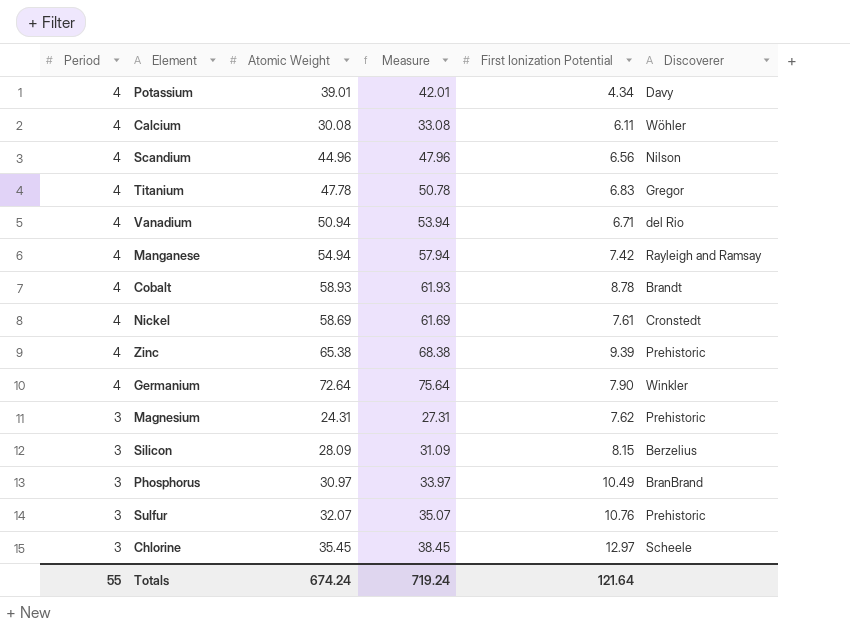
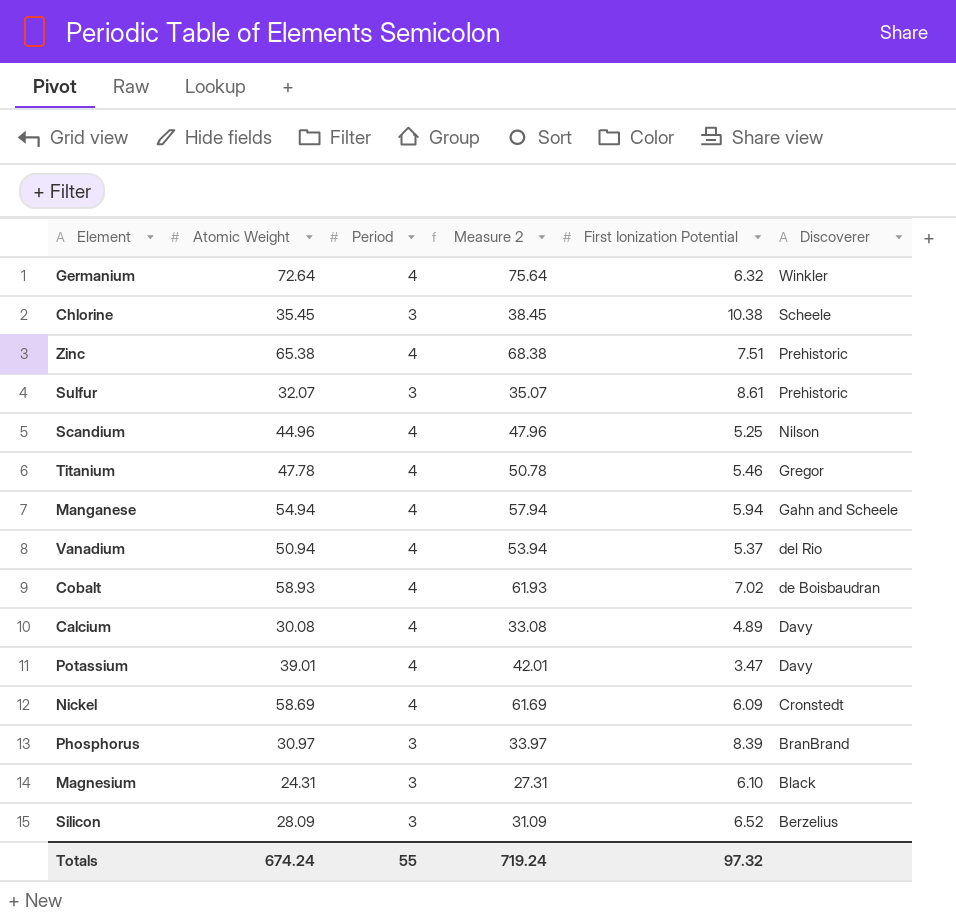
row order: Period descending -> Discoverer descending
column Period | position: 1 -> 3
column name: Measure -> Measure 2
Germanium | First Ionization Potential: 7.90 -> 6.32
Chlorine | First Ionization Potential: 12.97 -> 10.38
Zinc | First Ionization Potential: 9.39 -> 7.51
Sulfur | First Ionization Potential: 10.76 -> 8.61
Scandium | First Ionization Potential: 6.56 -> 5.25
Titanium | First Ionization Potential: 6.83 -> 5.46
Manganese | First Ionization Potential: 7.42 -> 5.94
Manganese | Discoverer: Rayleigh and Ramsay -> Gahn and Scheele
Vanadium | First Ionization Potential: 6.71 -> 5.37
Cobalt | First Ionization Potential: 8.78 -> 7.02
Cobalt | Discoverer: Brandt -> de Boisbaudran
Calcium | First Ionization Potential: 6.11 -> 4.89
Calcium | Discoverer: Wöhler -> Davy
Potassium | First Ionization Potential: 4.34 -> 3.47
Nickel | First Ionization Potential: 7.61 -> 6.09
Phosphorus | First Ionization Potential: 10.49 -> 8.39
Magnesium | First Ionization Potential: 7.62 -> 6.10
Magnesium | Discoverer: Prehistoric -> Black
Silicon | First Ionization Potential: 8.15 -> 6.52
Totals | First Ionization Potential: 121.64 -> 97.32

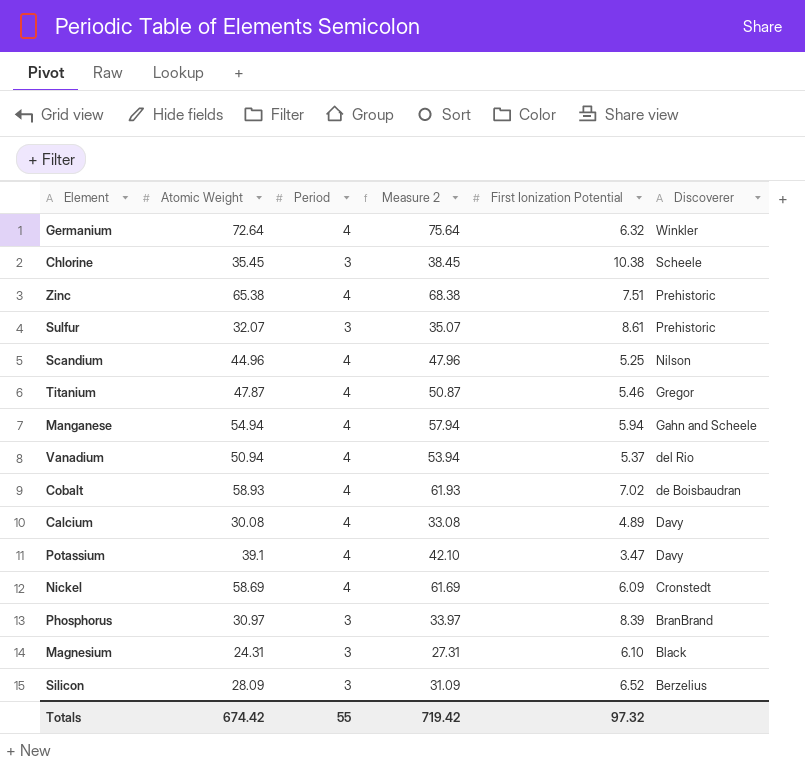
Titanium | Atomic Weight: 47.78 -> 47.87
Titanium | Measure 2: 50.78 -> 50.87
Potassium | Atomic Weight: 39.01 -> 39.1
Potassium | Measure 2: 42.01 -> 42.10
Totals | Atomic Weight: 674.24 -> 674.42
Totals | Measure 2: 719.24 -> 719.42

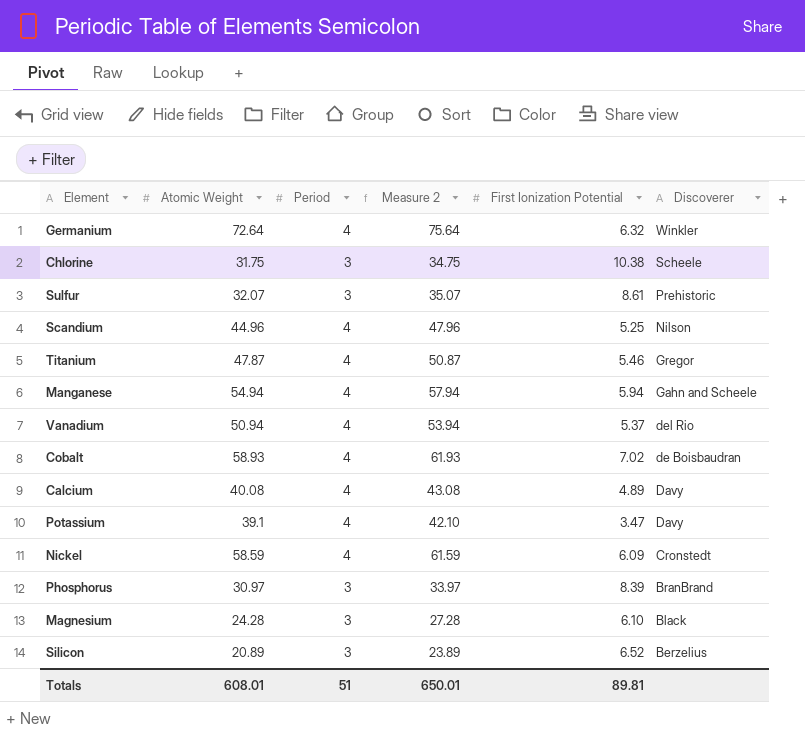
row Zinc: 65.38 | 4 | 68.38 | 7.51 | Prehistoric -> none
Chlorine | Atomic Weight: 35.45 -> 31.75
Chlorine | Measure 2: 38.45 -> 34.75
Calcium | Atomic Weight: 30.08 -> 40.08
Calcium | Measure 2: 33.08 -> 43.08
Nickel | Atomic Weight: 58.69 -> 58.59
Nickel | Measure 2: 61.69 -> 61.59
Magnesium | Atomic Weight: 24.31 -> 24.28
Magnesium | Measure 2: 27.31 -> 27.28
Silicon | Atomic Weight: 28.09 -> 20.89
Silicon | Measure 2: 31.09 -> 23.89
Totals | Atomic Weight: 674.42 -> 608.01
Totals | Period: 55 -> 51
Totals | Measure 2: 719.42 -> 650.01
Totals | First Ionization Potential: 97.32 -> 89.81

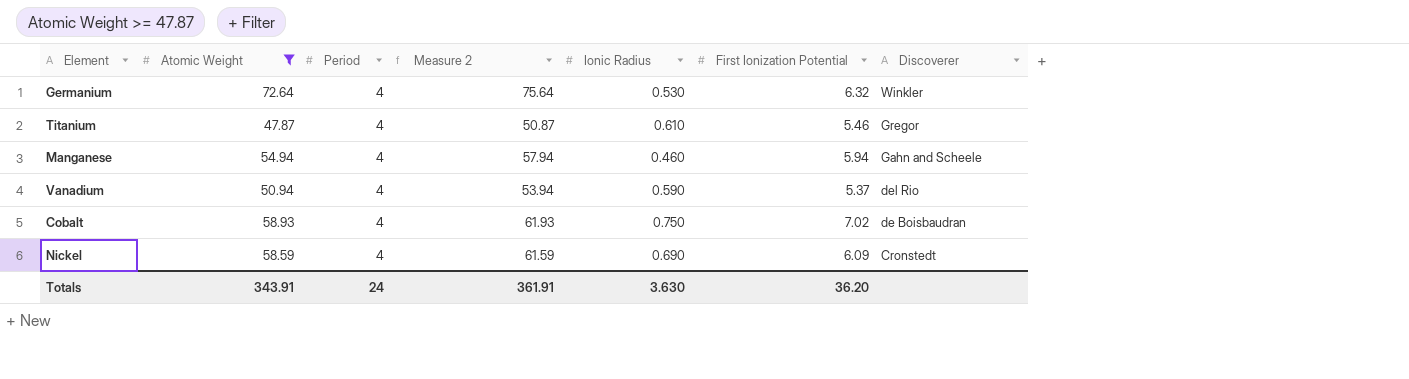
filter: none -> Atomic Weight >= 47.87
column Ionic Radius | position: none -> 5
Totals | Atomic Weight: 608.01 -> 343.91
Totals | Period: 51 -> 24
Totals | Measure 2: 650.01 -> 361.91
Totals | First Ionization Potential: 89.81 -> 36.20

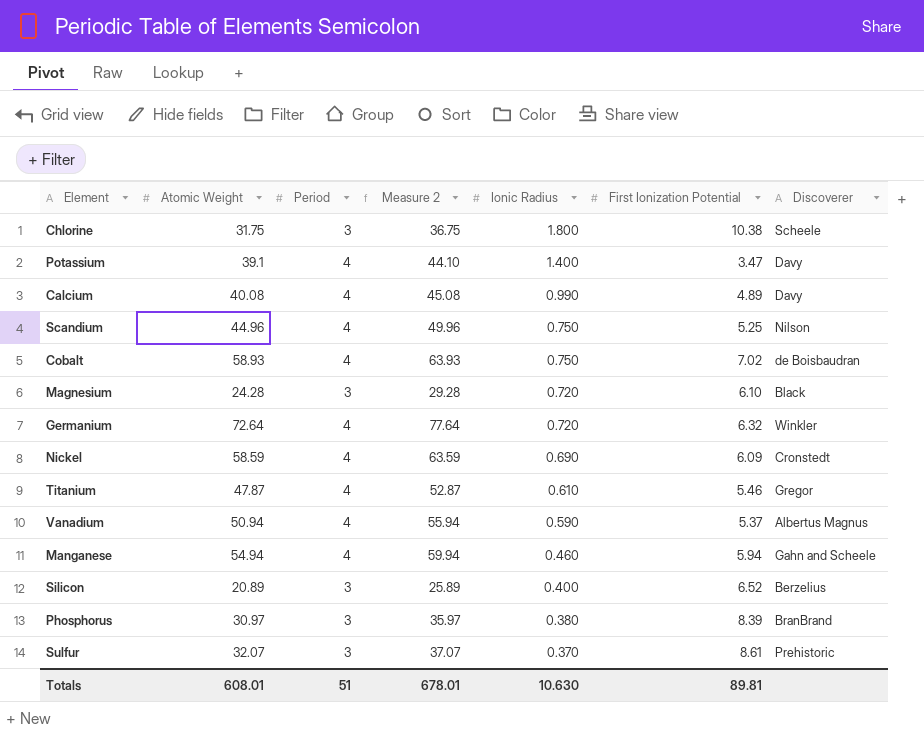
filter: Atomic Weight >= 47.87 -> none
row order: Discoverer descending -> Ionic Radius descending
column Measure 2 | formula: [Atomic Weight] + 3 -> [Atomic Weight] + 5
Germanium | Ionic Radius: 0.530 -> 0.720
Vanadium | Discoverer: del Rio -> Albertus Magnus
Totals | Atomic Weight: 343.91 -> 608.01
Totals | Period: 24 -> 51
Totals | Measure 2: 361.91 -> 678.01
Totals | Ionic Radius: 3.630 -> 10.630
Totals | First Ionization Potential: 36.20 -> 89.81

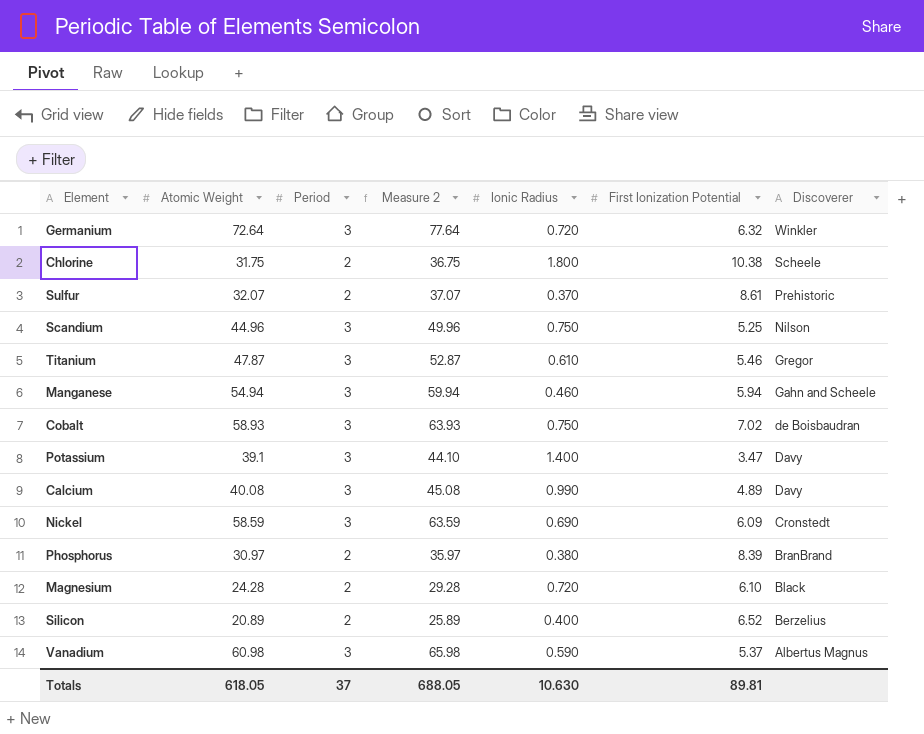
row order: Ionic Radius descending -> Discoverer descending
Germanium | Period: 4 -> 3
Chlorine | Period: 3 -> 2
Sulfur | Period: 3 -> 2
Scandium | Period: 4 -> 3
Titanium | Period: 4 -> 3
Manganese | Period: 4 -> 3
Cobalt | Period: 4 -> 3
Potassium | Period: 4 -> 3
Calcium | Period: 4 -> 3
Nickel | Period: 4 -> 3
Phosphorus | Period: 3 -> 2
Magnesium | Period: 3 -> 2
Silicon | Period: 3 -> 2
Vanadium | Atomic Weight: 50.94 -> 60.98
Vanadium | Period: 4 -> 3
Vanadium | Measure 2: 55.94 -> 65.98
Totals | Atomic Weight: 608.01 -> 618.05
Totals | Period: 51 -> 37
Totals | Measure 2: 678.01 -> 688.05

